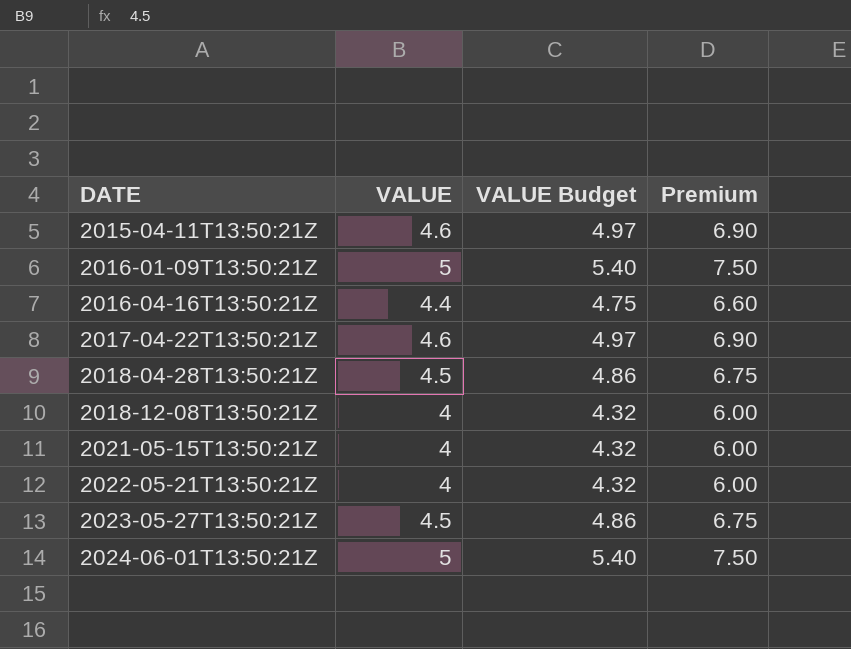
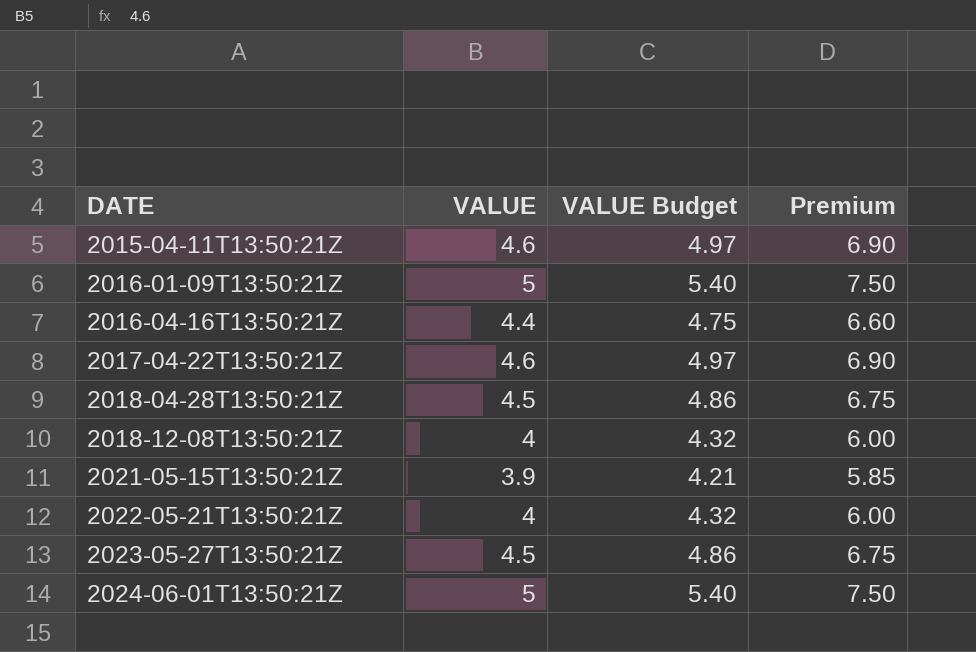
2021-05-15T13:50:21Z | VALUE: 4 -> 3.9
2021-05-15T13:50:21Z | VALUE Budget: 4.32 -> 4.21
2021-05-15T13:50:21Z | Premium: 6.00 -> 5.85

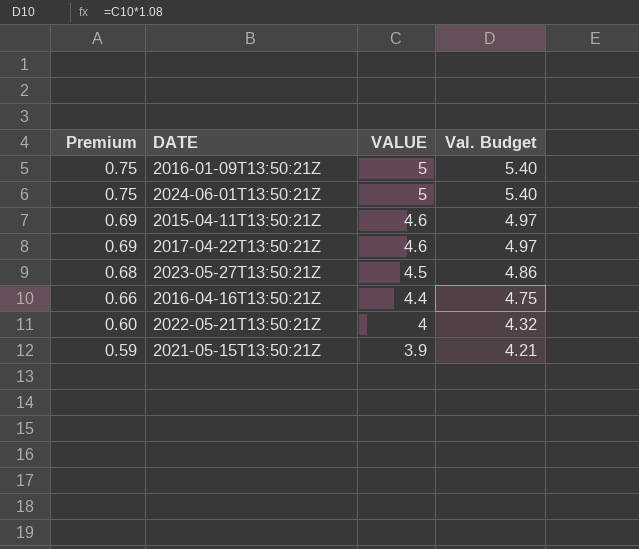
row order: DATE ascending -> Premium descending
column Premium | formula: [VALUE] * 1.5 -> [VALUE] * 0.15
column Premium | position: 4 -> 1
column name: VALUE Budget -> Val. Budget
row 2018-04-28T13:50:21Z: 4.5 | 4.86 | 6.75 -> none
row 2018-12-08T13:50:21Z: 4 | 4.32 | 6.00 -> none

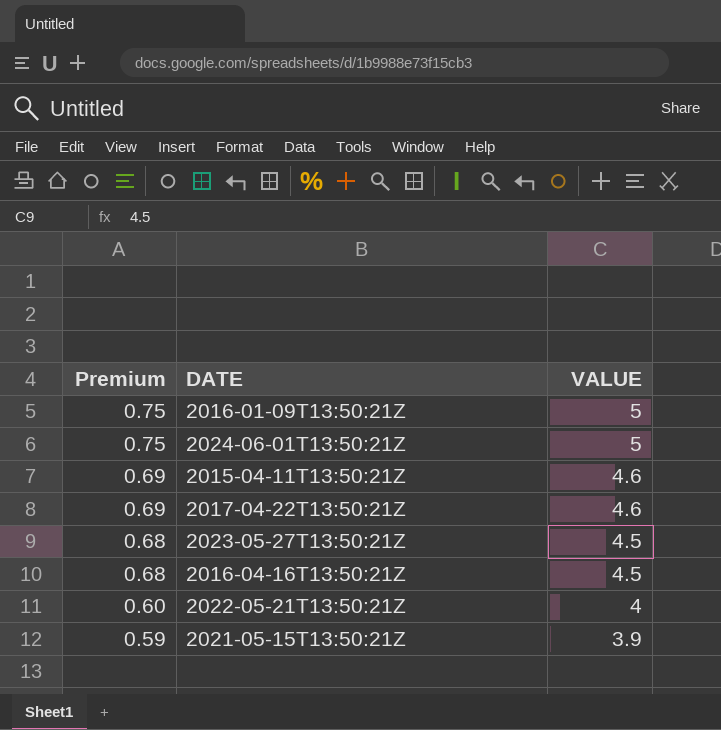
column Val. Budget | formula: [VALUE] * 1.08 -> none
2016-04-16T13:50:21Z | Premium: 0.66 -> 0.68
2016-04-16T13:50:21Z | VALUE: 4.4 -> 4.5

